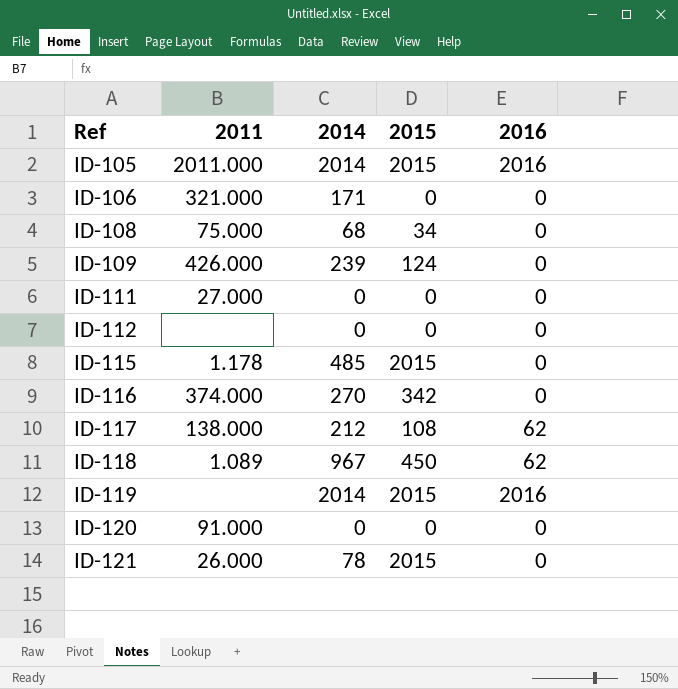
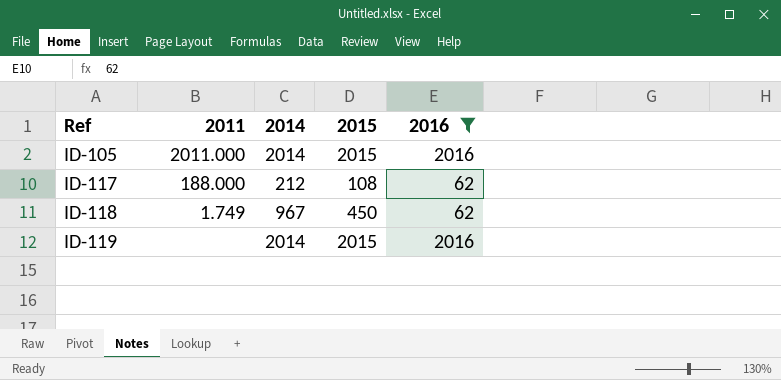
filter: none -> 2016 != 0
ID-117 | 2011: 138.000 -> 188.000
ID-118 | 2011: 1.089 -> 1.749

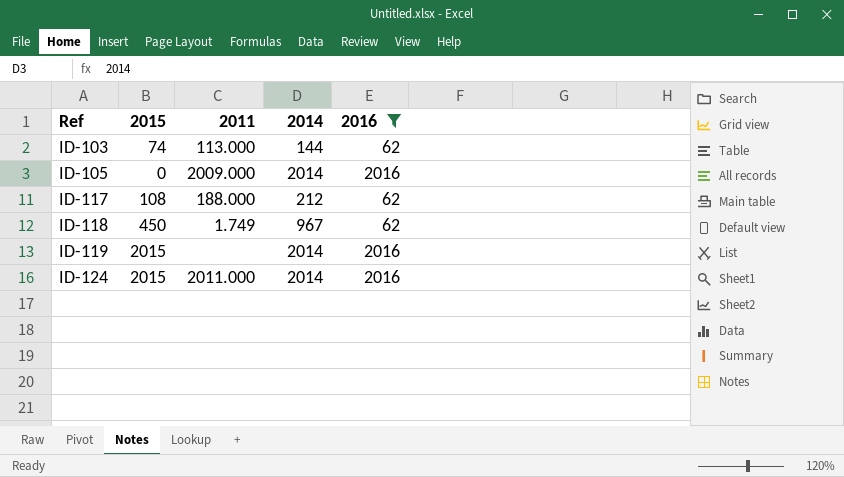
column 2015 | position: 4 -> 2
row ID-103: none -> 74 | 113.000 | 144 | 62
ID-105 | 2015: 2015 -> 0
ID-105 | 2011: 2011.000 -> 2009.000
row ID-124: none -> 2015 | 2011.000 | 2014 | 2016

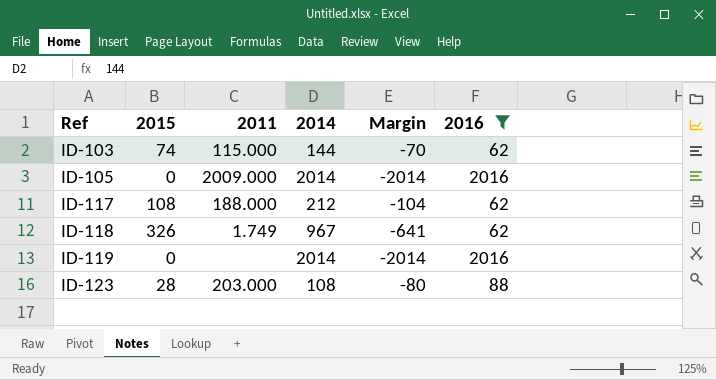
column Margin | formula: none -> [2015] - [2014]
row ID-124: 2015 | 2011.000 | 2014 | 2016 -> none
ID-103 | 2011: 113.000 -> 115.000
ID-118 | 2015: 450 -> 326
ID-119 | 2015: 2015 -> 0
row ID-123: none -> 28 | 203.000 | 108 | -80 | 88

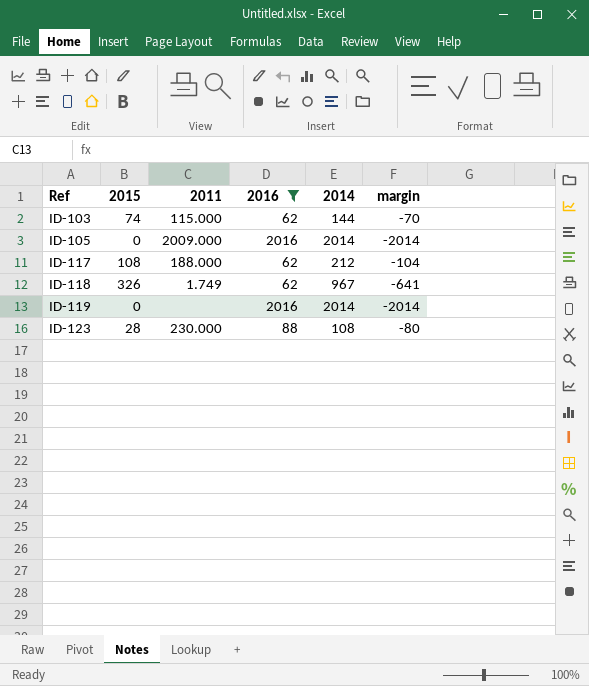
column 2016 | position: 6 -> 4
column name: Margin -> margin
ID-123 | 2011: 203.000 -> 230.000

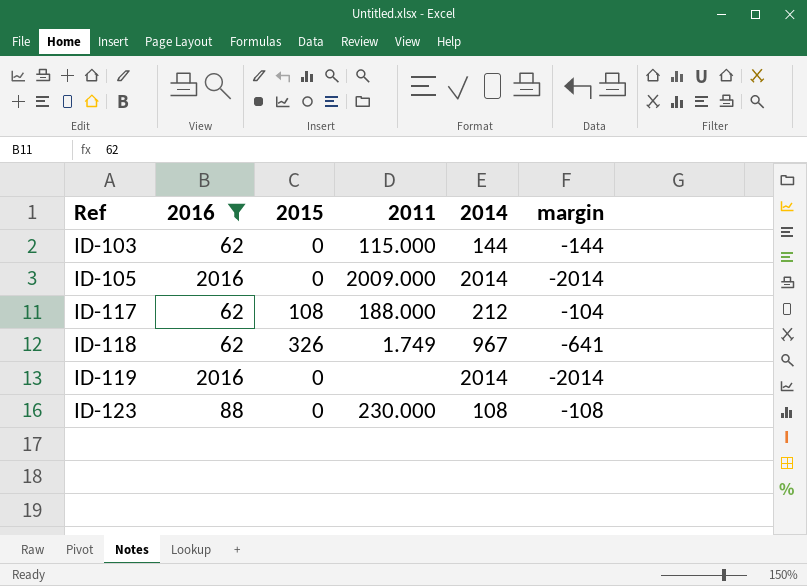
column 2016 | position: 4 -> 2
ID-103 | 2015: 74 -> 0
ID-103 | margin: -70 -> -144
ID-123 | 2015: 28 -> 0
ID-123 | margin: -80 -> -108

